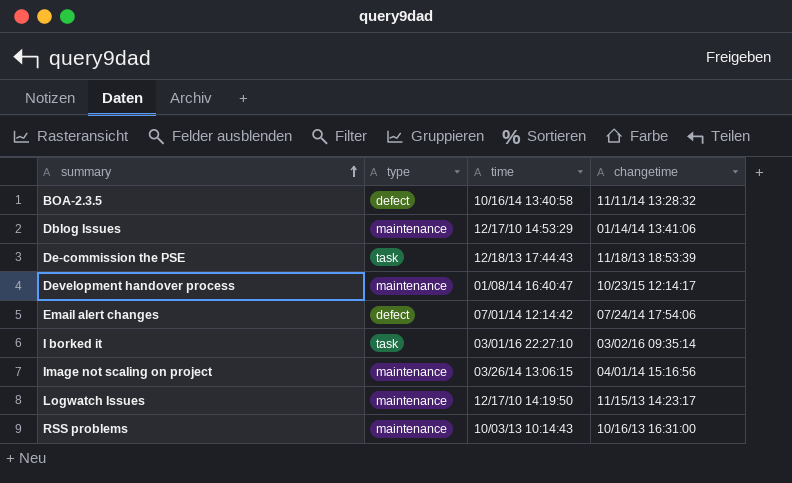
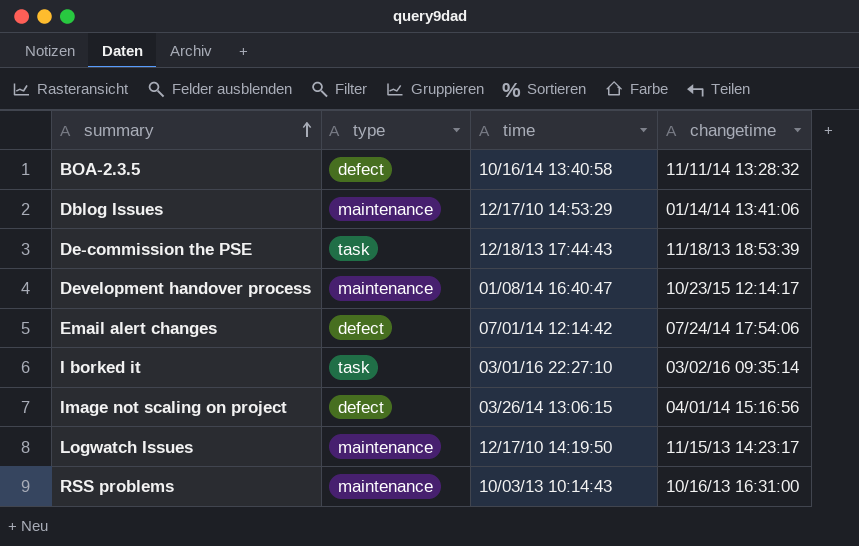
Image not scaling on project | type: maintenance -> defect

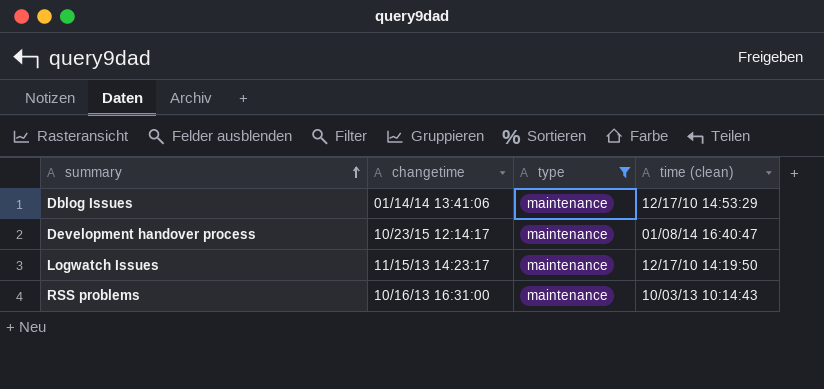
filter: none -> type = maintenance
column changetime | position: 4 -> 2
column name: time -> time (clean)

